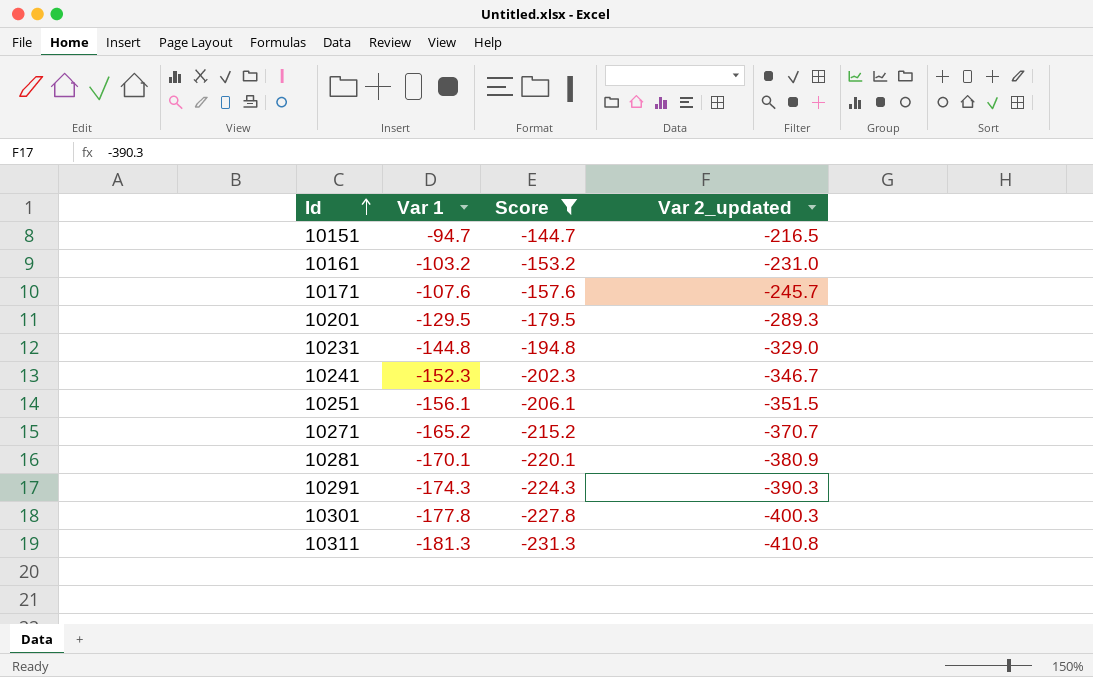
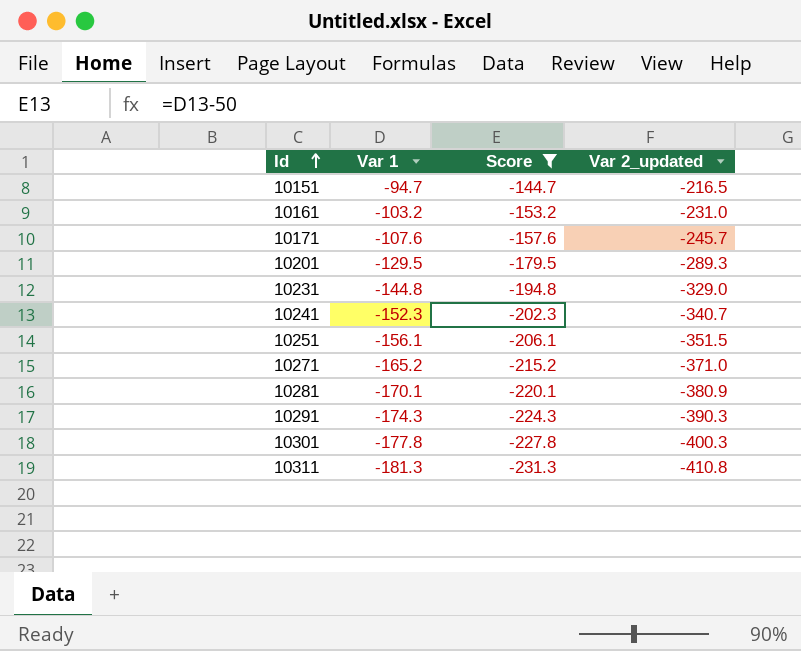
10241 | Var 2_updated: -346.7 -> -340.7
10271 | Var 2_updated: -370.7 -> -371.0

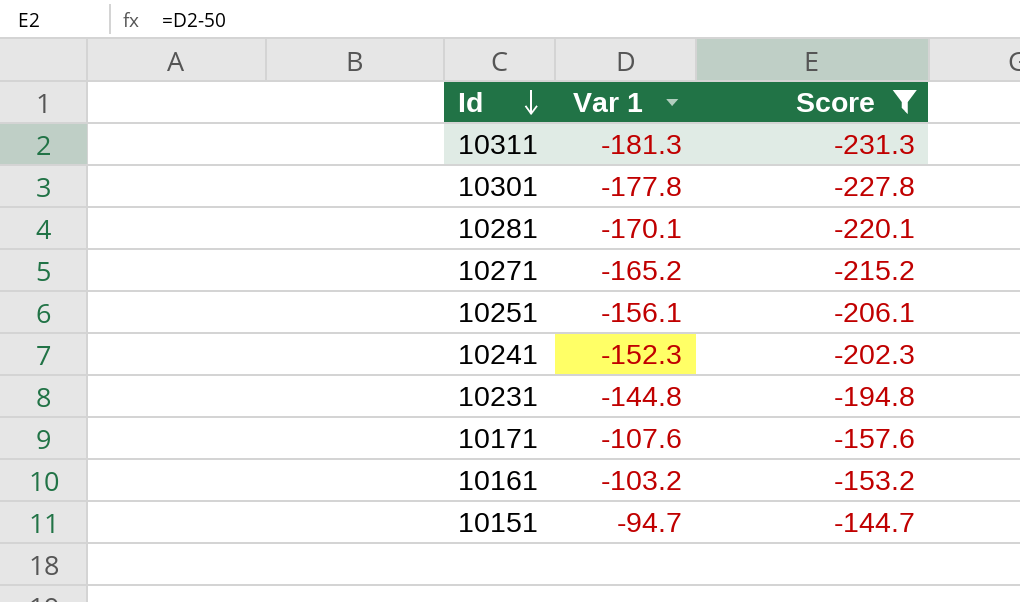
row order: Id ascending -> Id descending
column Var 2_updated | position: 4 -> none
row 10201: -129.5 | -179.5 | -289.3 -> none
row 10291: -174.3 | -224.3 | -390.3 -> none

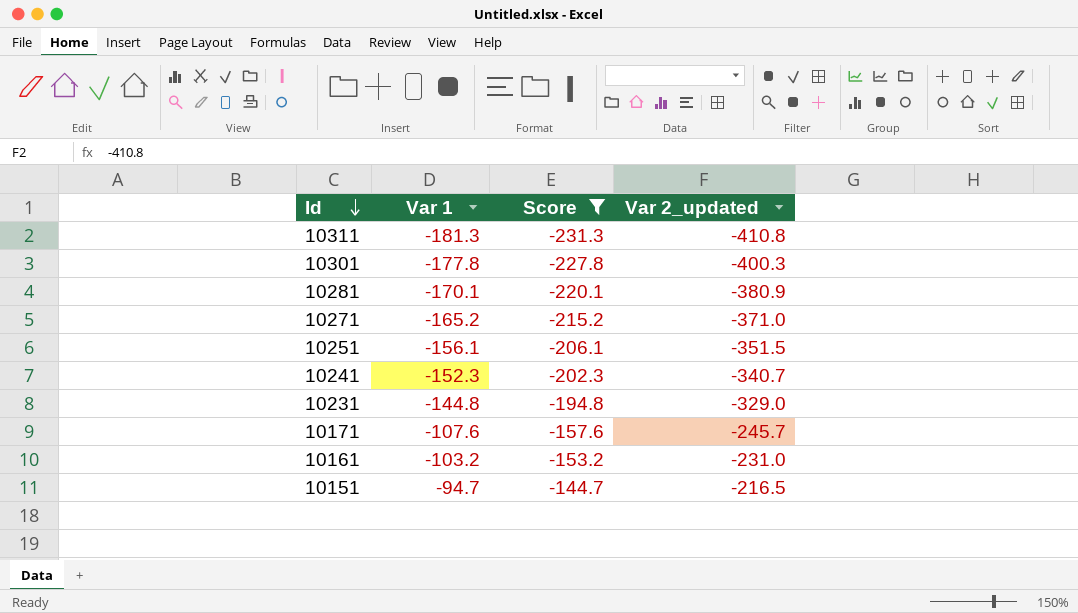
column Var 2_updated | position: none -> 4

